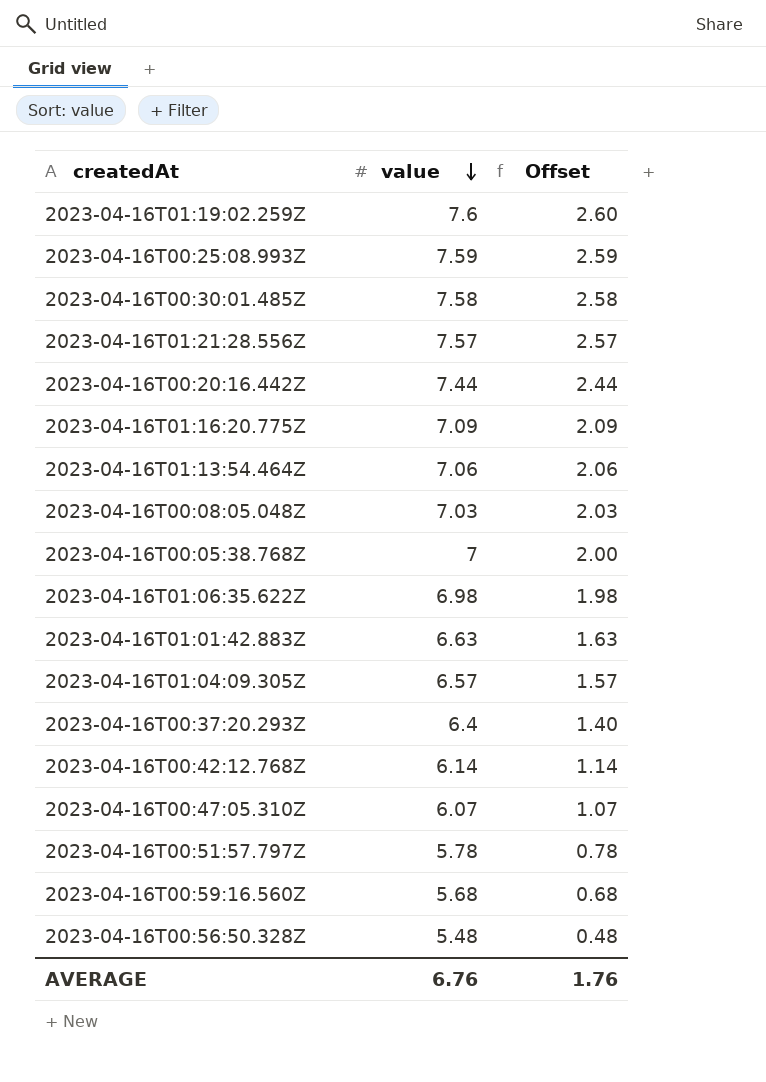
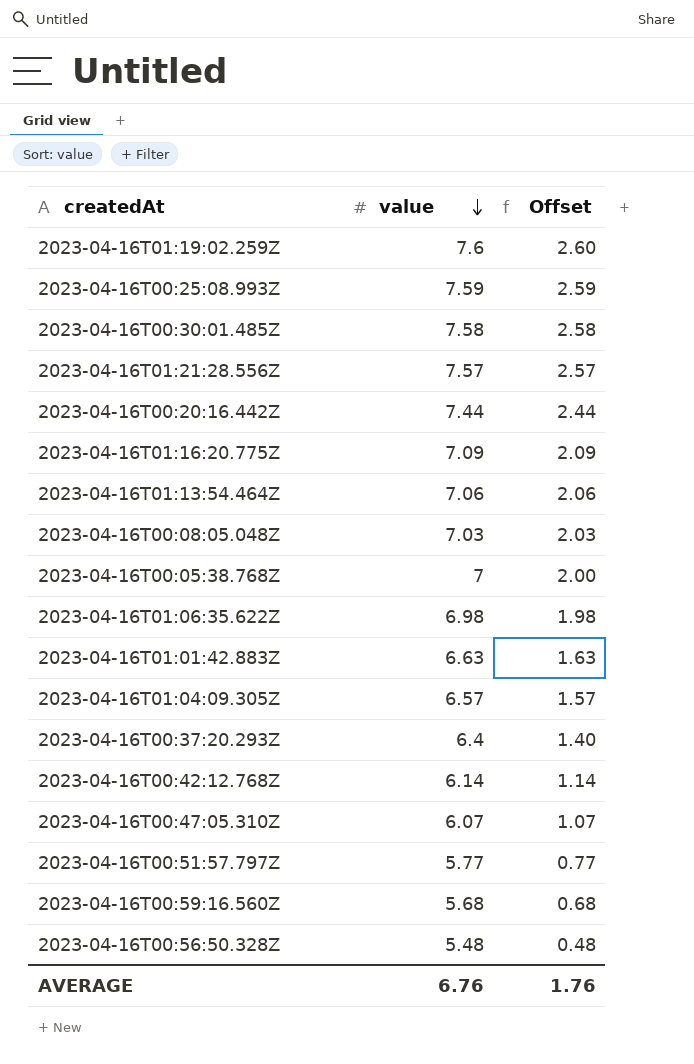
2023-04-16T00:51:57.797Z | value: 5.78 -> 5.77
2023-04-16T00:51:57.797Z | Offset: 0.78 -> 0.77

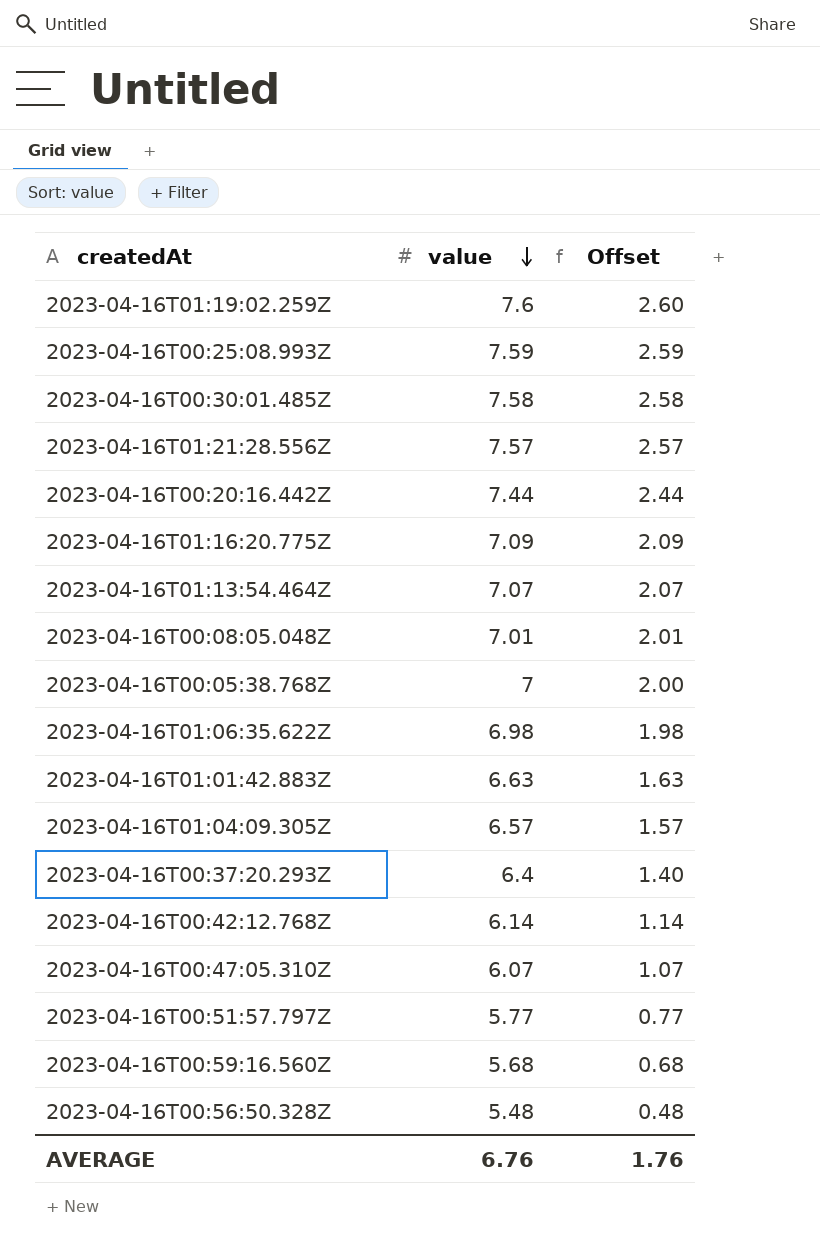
2023-04-16T01:13:54.464Z | value: 7.06 -> 7.07
2023-04-16T01:13:54.464Z | Offset: 2.06 -> 2.07
2023-04-16T00:08:05.048Z | value: 7.03 -> 7.01
2023-04-16T00:08:05.048Z | Offset: 2.03 -> 2.01

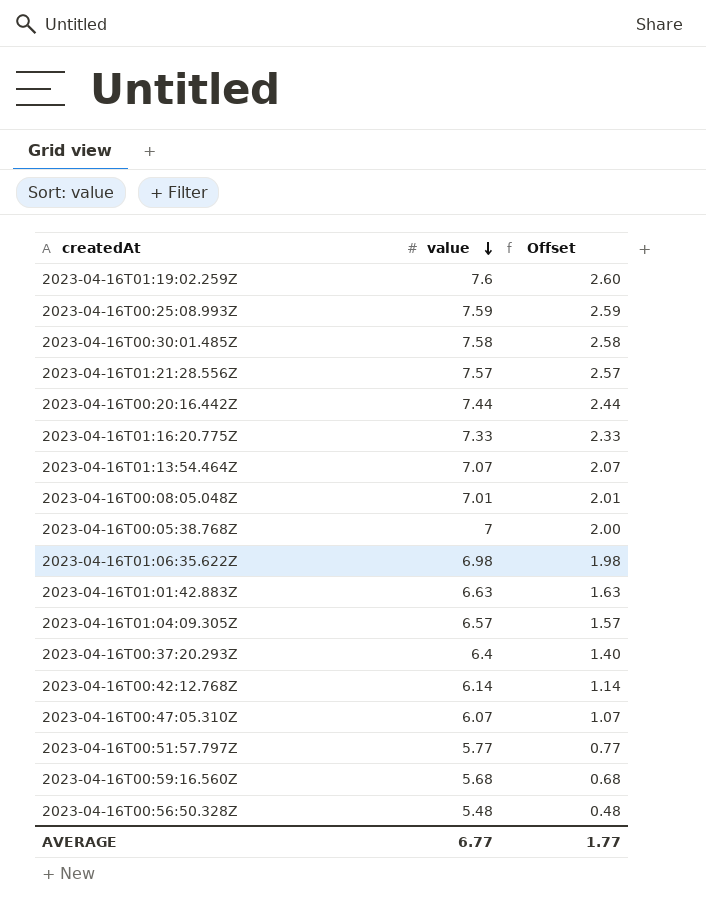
2023-04-16T01:16:20.775Z | value: 7.09 -> 7.33
2023-04-16T01:16:20.775Z | Offset: 2.09 -> 2.33
AVERAGE | value: 6.76 -> 6.77
AVERAGE | Offset: 1.76 -> 1.77

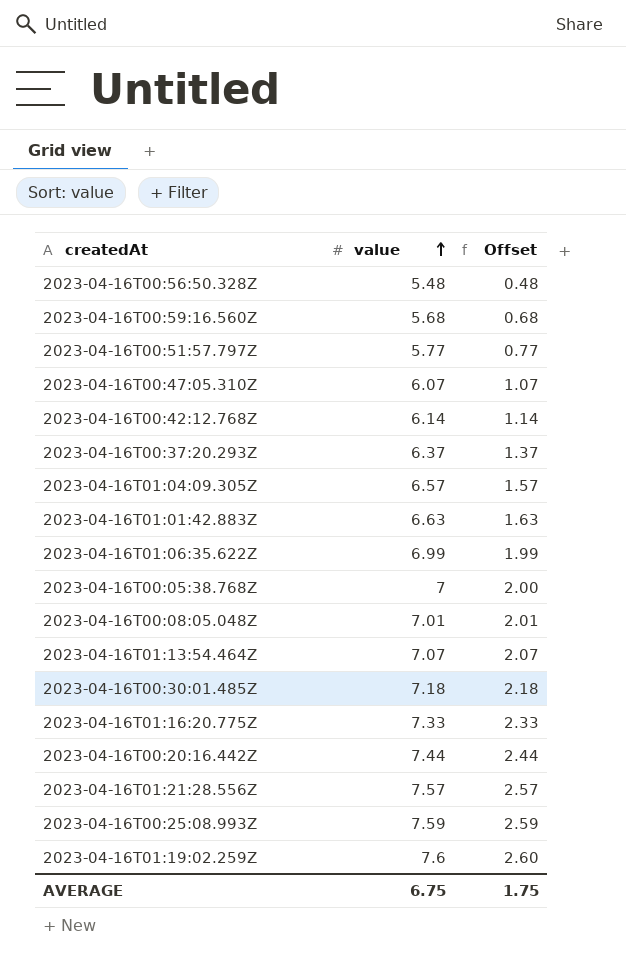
row order: value descending -> value ascending
2023-04-16T00:37:20.293Z | value: 6.4 -> 6.37
2023-04-16T00:37:20.293Z | Offset: 1.40 -> 1.37
2023-04-16T01:06:35.622Z | value: 6.98 -> 6.99
2023-04-16T01:06:35.622Z | Offset: 1.98 -> 1.99
2023-04-16T00:30:01.485Z | value: 7.58 -> 7.18
2023-04-16T00:30:01.485Z | Offset: 2.58 -> 2.18
AVERAGE | value: 6.77 -> 6.75
AVERAGE | Offset: 1.77 -> 1.75

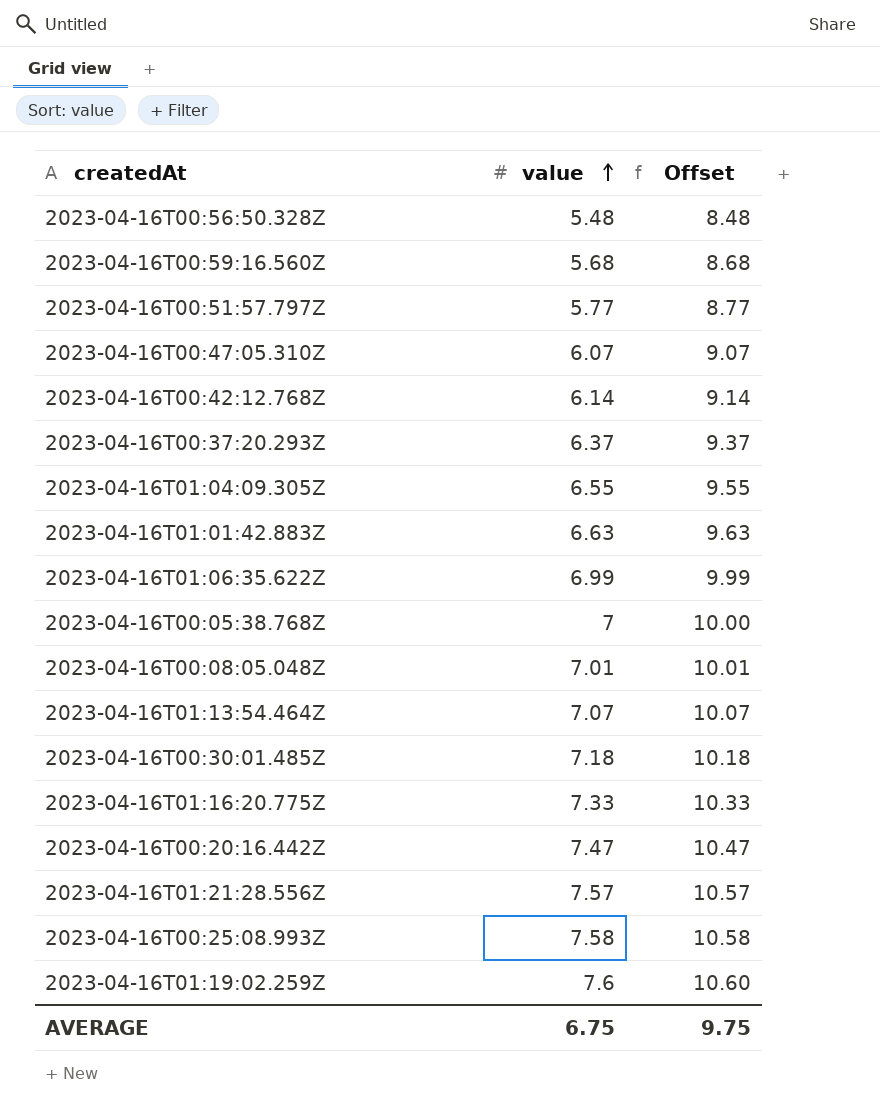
column Offset | formula: [value] - 5 -> [value] + 3
2023-04-16T01:04:09.305Z | value: 6.57 -> 6.55
2023-04-16T00:20:16.442Z | value: 7.44 -> 7.47
2023-04-16T00:25:08.993Z | value: 7.59 -> 7.58
AVERAGE | Offset: 1.75 -> 9.75

